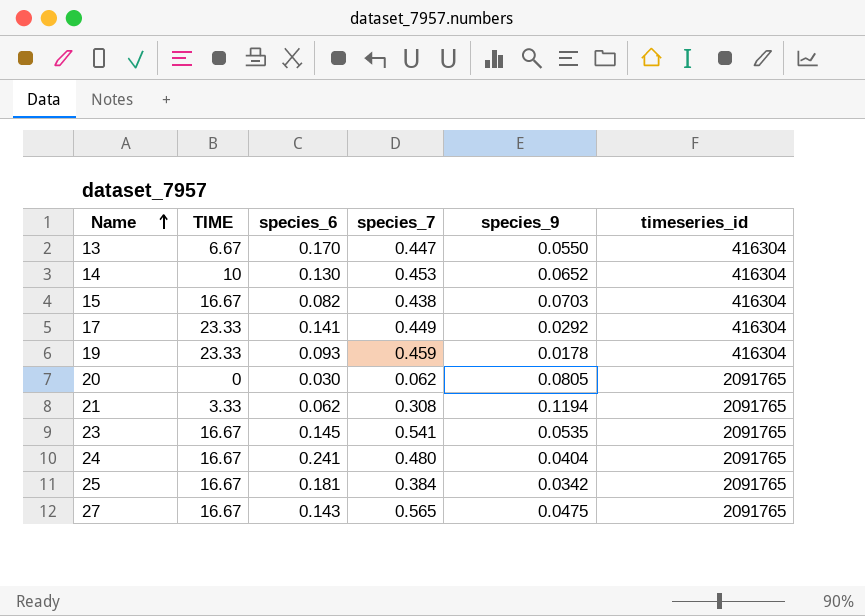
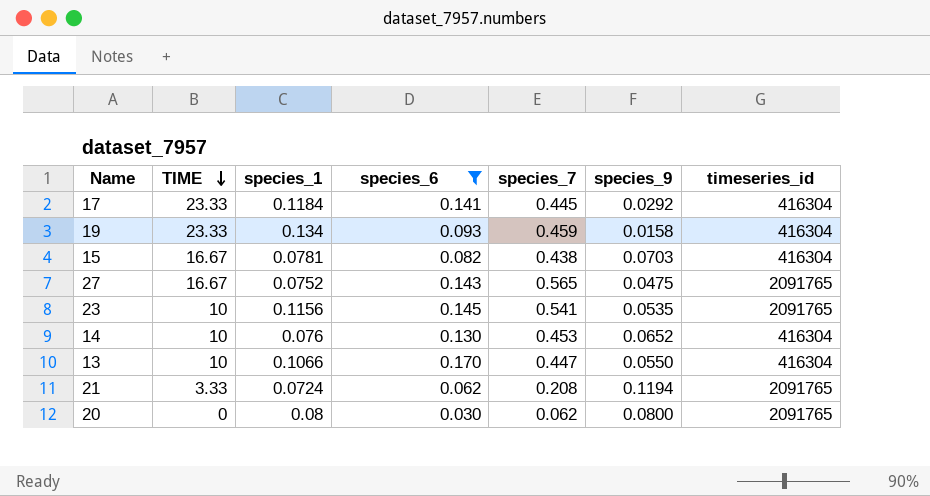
filter: none -> species_6 <= 0.170
row order: Name ascending -> TIME descending
column species_1 | position: none -> 3
17 | species_7: 0.449 -> 0.445
19 | species_9: 0.0178 -> 0.0158
23 | TIME: 16.67 -> 10
13 | TIME: 6.67 -> 10
21 | species_7: 0.308 -> 0.208
20 | species_9: 0.0805 -> 0.0800

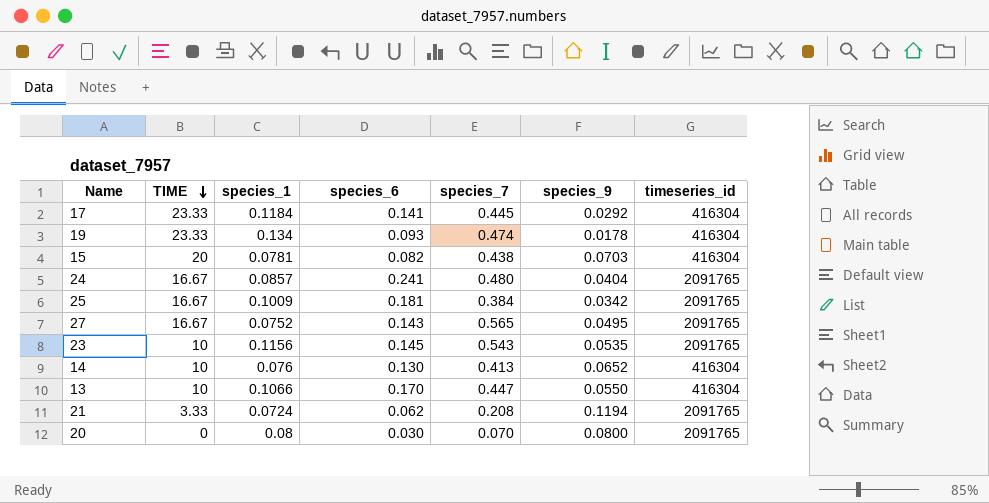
filter: species_6 <= 0.170 -> none
19 | species_7: 0.459 -> 0.474
19 | species_9: 0.0158 -> 0.0178
15 | TIME: 16.67 -> 20
27 | species_9: 0.0475 -> 0.0495
23 | species_7: 0.541 -> 0.543
14 | species_7: 0.453 -> 0.413
20 | species_7: 0.062 -> 0.070

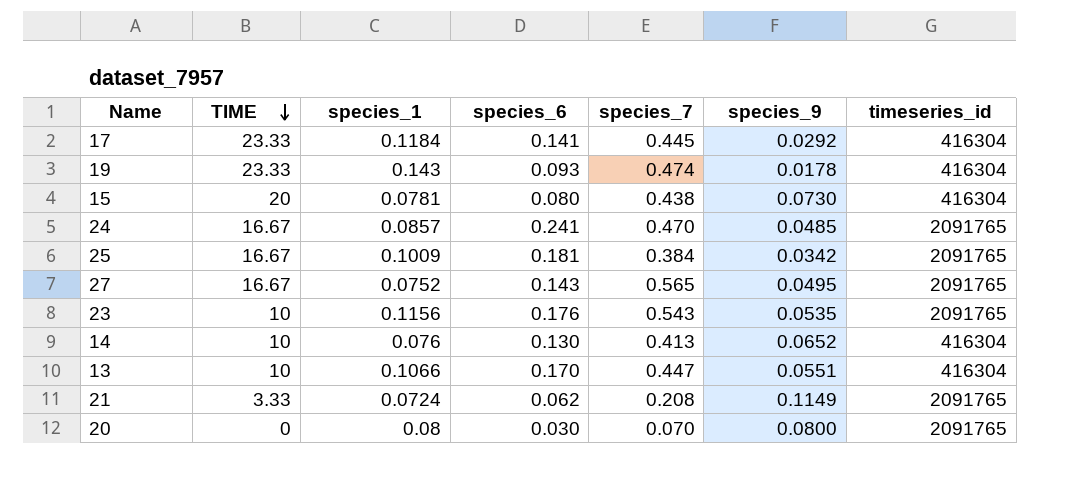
19 | species_1: 0.134 -> 0.143
15 | species_6: 0.082 -> 0.080
15 | species_9: 0.0703 -> 0.0730
24 | species_7: 0.480 -> 0.470
24 | species_9: 0.0404 -> 0.0485
23 | species_6: 0.145 -> 0.176
13 | species_9: 0.0550 -> 0.0551
21 | species_9: 0.1194 -> 0.1149

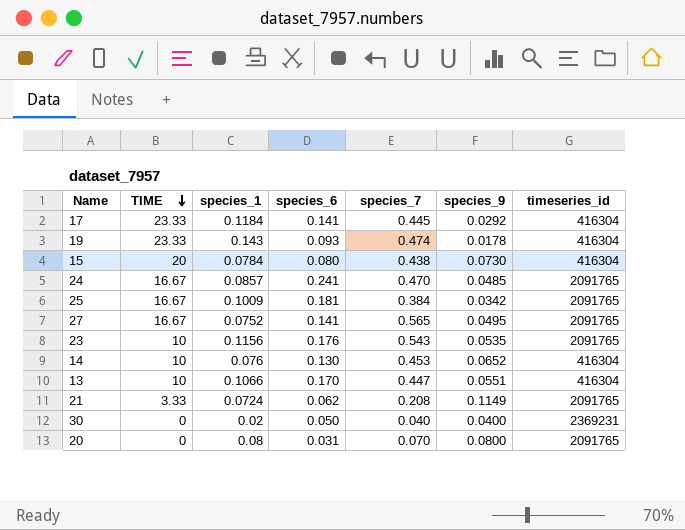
15 | species_1: 0.0781 -> 0.0784
27 | species_6: 0.143 -> 0.141
14 | species_7: 0.413 -> 0.453
row 30: none -> 0 | 0.02 | 0.050 | 0.040 | 0.0400 | 2369231
20 | species_6: 0.030 -> 0.031

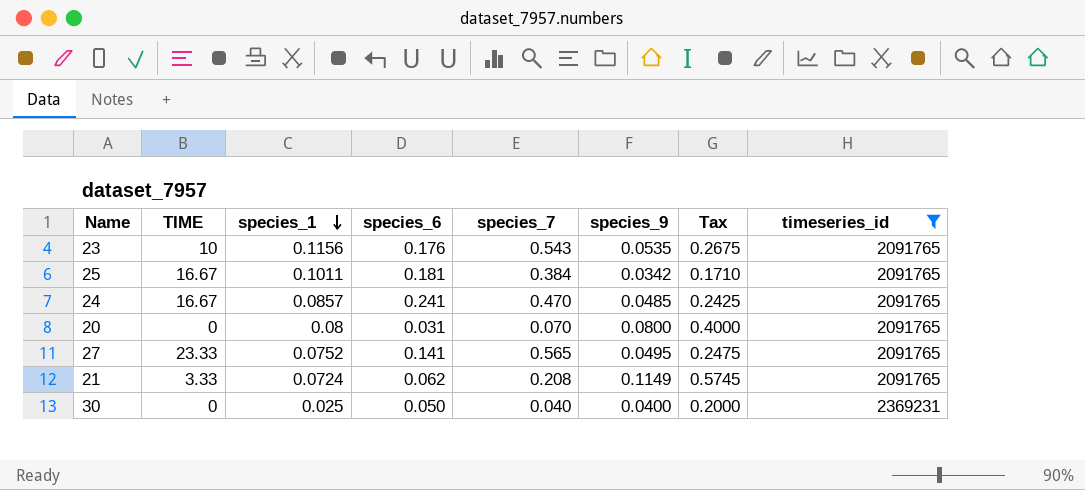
filter: none -> timeseries_id != 416304
row order: TIME descending -> species_1 descending
column Tax | formula: none -> [species_9] * 5
25 | species_1: 0.1009 -> 0.1011
27 | TIME: 16.67 -> 23.33
30 | species_1: 0.02 -> 0.025

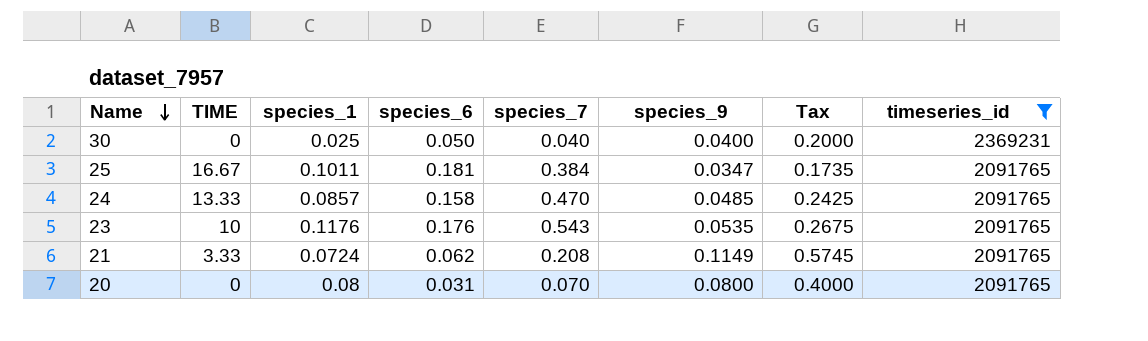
row order: species_1 descending -> Name descending
row 27: 23.33 | 0.0752 | 0.141 | 0.565 | 0.0495 | 0.2475 | 2091765 -> none
25 | species_9: 0.0342 -> 0.0347
25 | Tax: 0.1710 -> 0.1735
24 | TIME: 16.67 -> 13.33
24 | species_6: 0.241 -> 0.158
23 | species_1: 0.1156 -> 0.1176

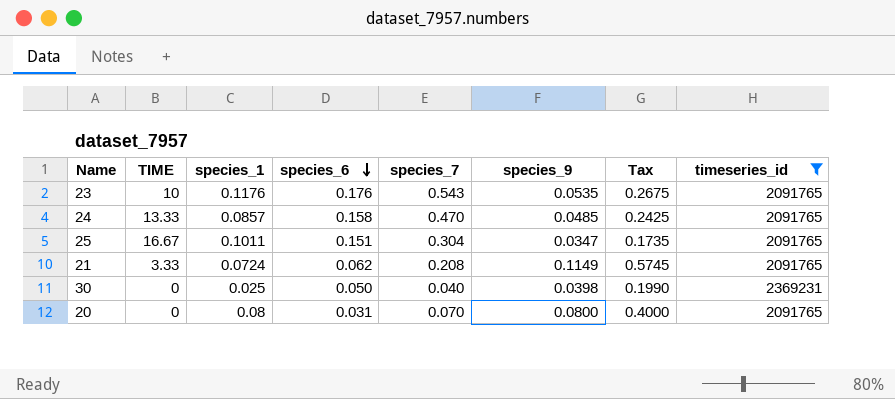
row order: Name descending -> species_6 descending
25 | species_6: 0.181 -> 0.151
25 | species_7: 0.384 -> 0.304
30 | species_9: 0.0400 -> 0.0398
30 | Tax: 0.2000 -> 0.1990

